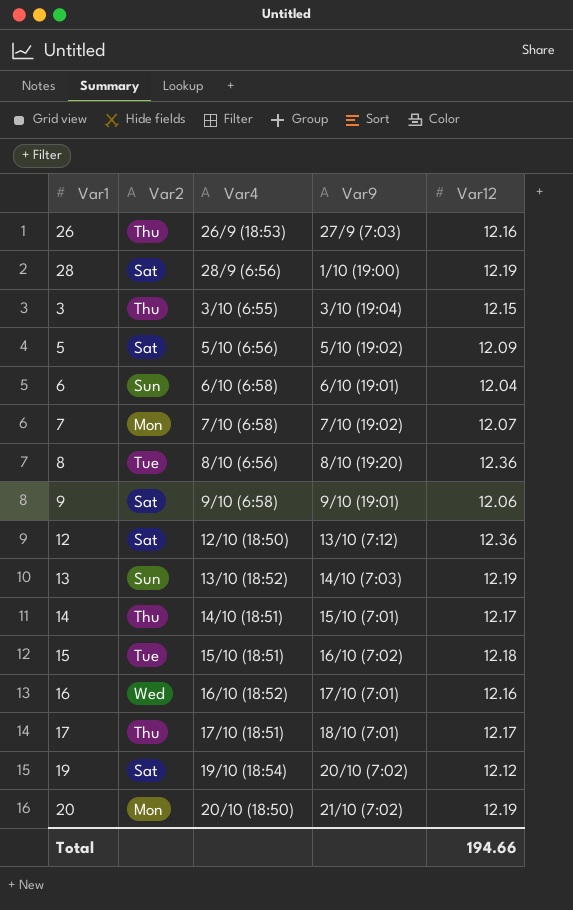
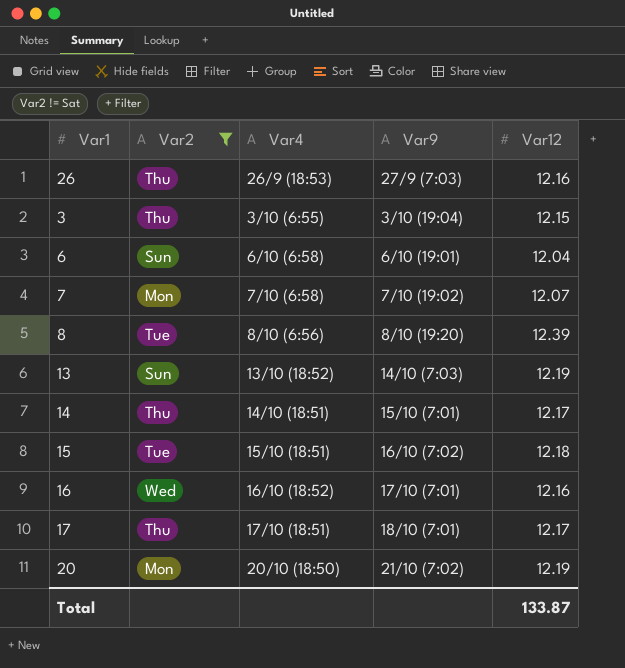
filter: none -> Var2 != Sat
8 | Var12: 12.36 -> 12.39
Total | Var12: 194.66 -> 133.87

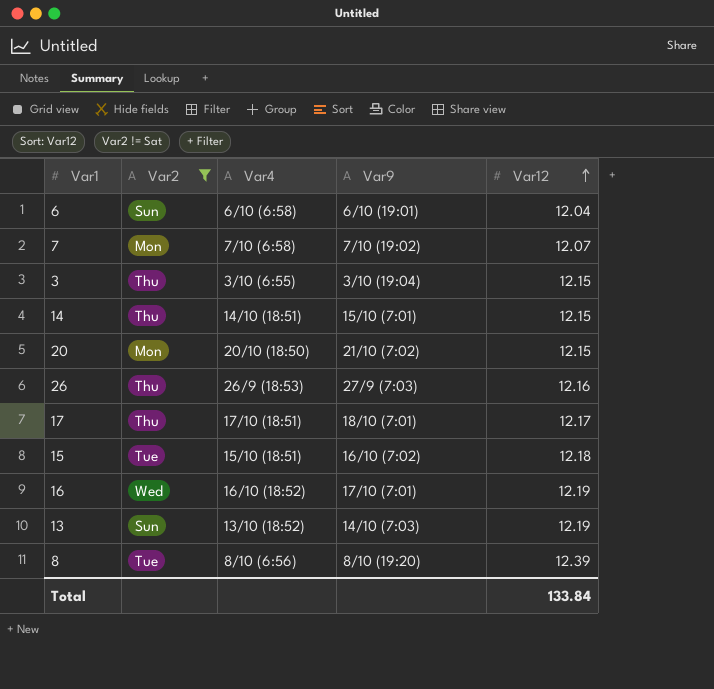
row order: none -> Var12 ascending
14 | Var12: 12.17 -> 12.15
20 | Var12: 12.19 -> 12.15
16 | Var12: 12.16 -> 12.19
Total | Var12: 133.87 -> 133.84

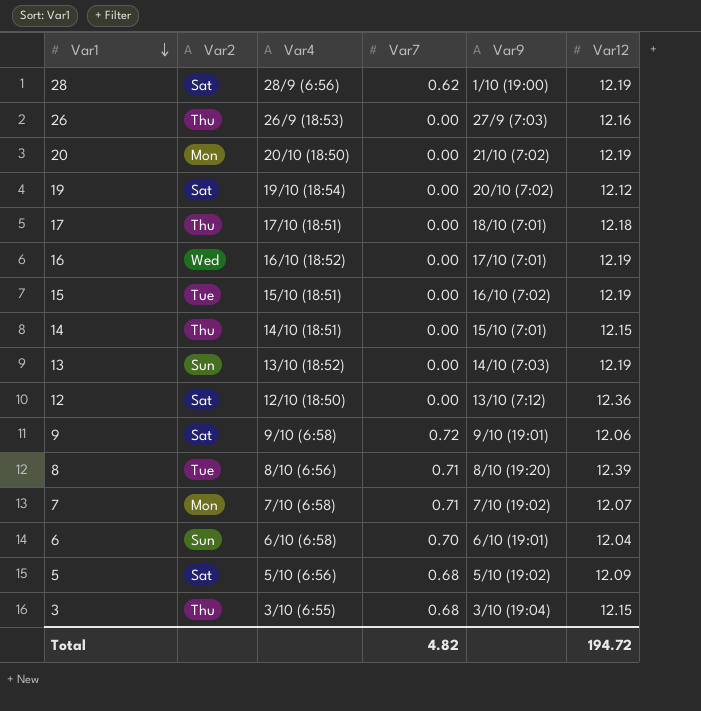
filter: Var2 != Sat -> none
row order: Var12 ascending -> Var1 descending
column Var7 | position: none -> 4
20 | Var12: 12.15 -> 12.19
17 | Var12: 12.17 -> 12.18
15 | Var12: 12.18 -> 12.19
Total | Var12: 133.84 -> 194.72

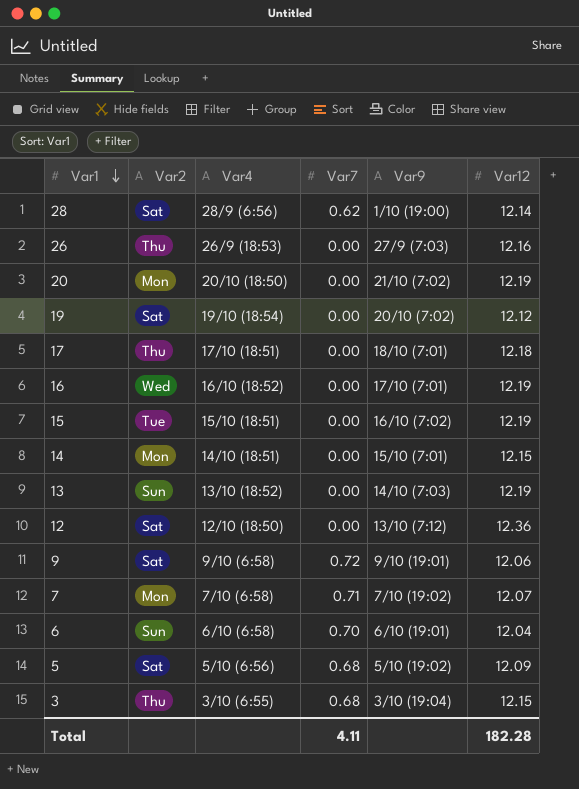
row 8: Tue | 8/10 (6:56) | 0.71 | 8/10 (19:20) | 12.39 -> none
28 | Var12: 12.19 -> 12.14
14 | Var2: Thu -> Mon
Total | Var7: 4.82 -> 4.11
Total | Var12: 194.72 -> 182.28

